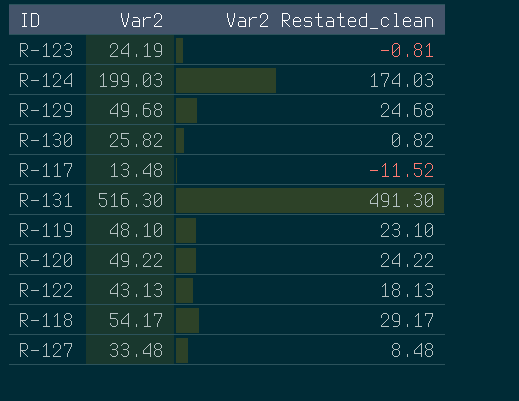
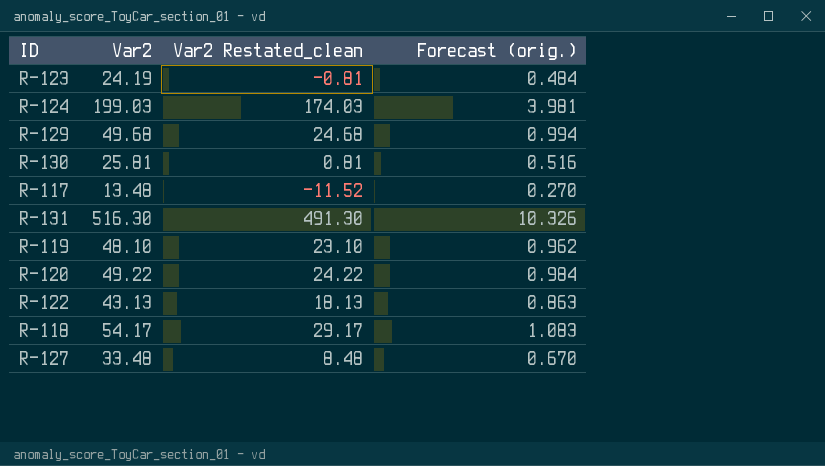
column Forecast (orig.) | formula: none -> [Var2] * 0.02
R-130 | Var2: 25.82 -> 25.81
R-130 | Var2 Restated_clean: 0.82 -> 0.81

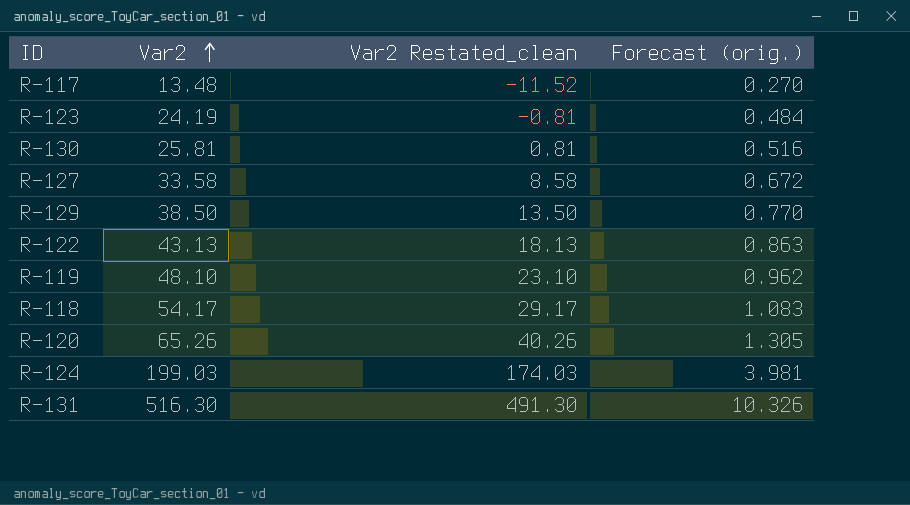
row order: none -> Var2 ascending
R-127 | Var2: 33.48 -> 33.58
R-127 | Var2 Restated_clean: 8.48 -> 8.58
R-127 | Forecast (orig.): 0.670 -> 0.672
R-129 | Var2: 49.68 -> 38.50
R-129 | Var2 Restated_clean: 24.68 -> 13.50
R-129 | Forecast (orig.): 0.994 -> 0.770
R-120 | Var2: 49.22 -> 65.26
R-120 | Var2 Restated_clean: 24.22 -> 40.26
R-120 | Forecast (orig.): 0.984 -> 1.305

